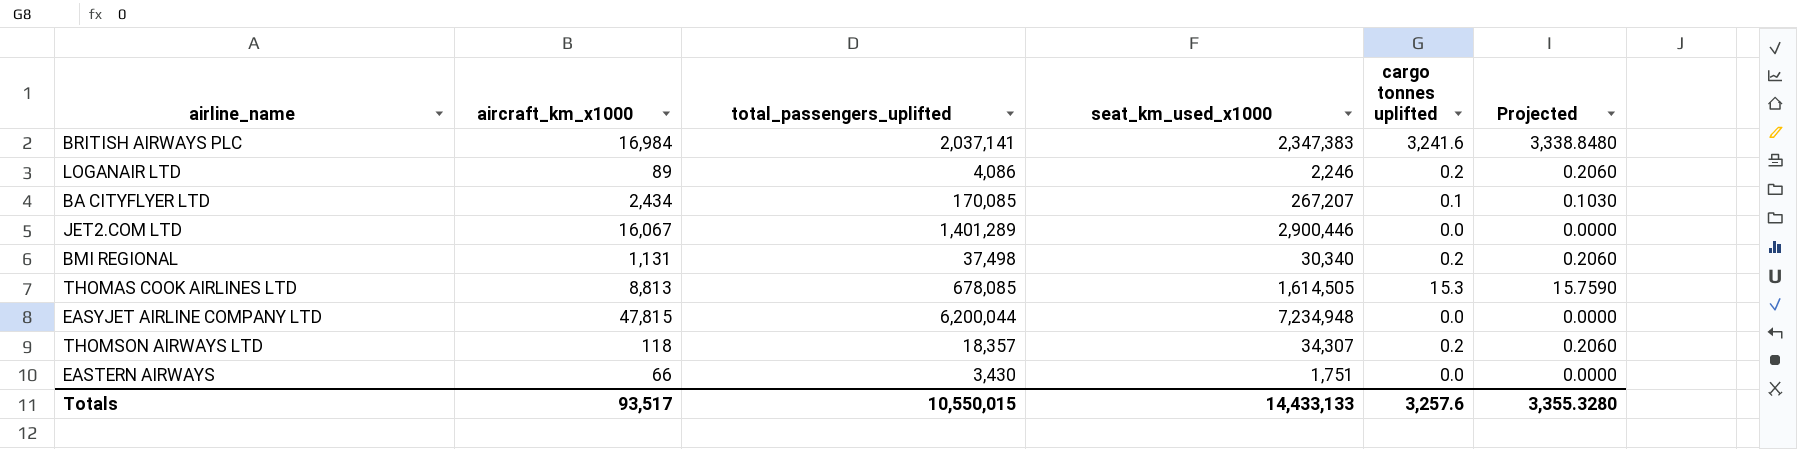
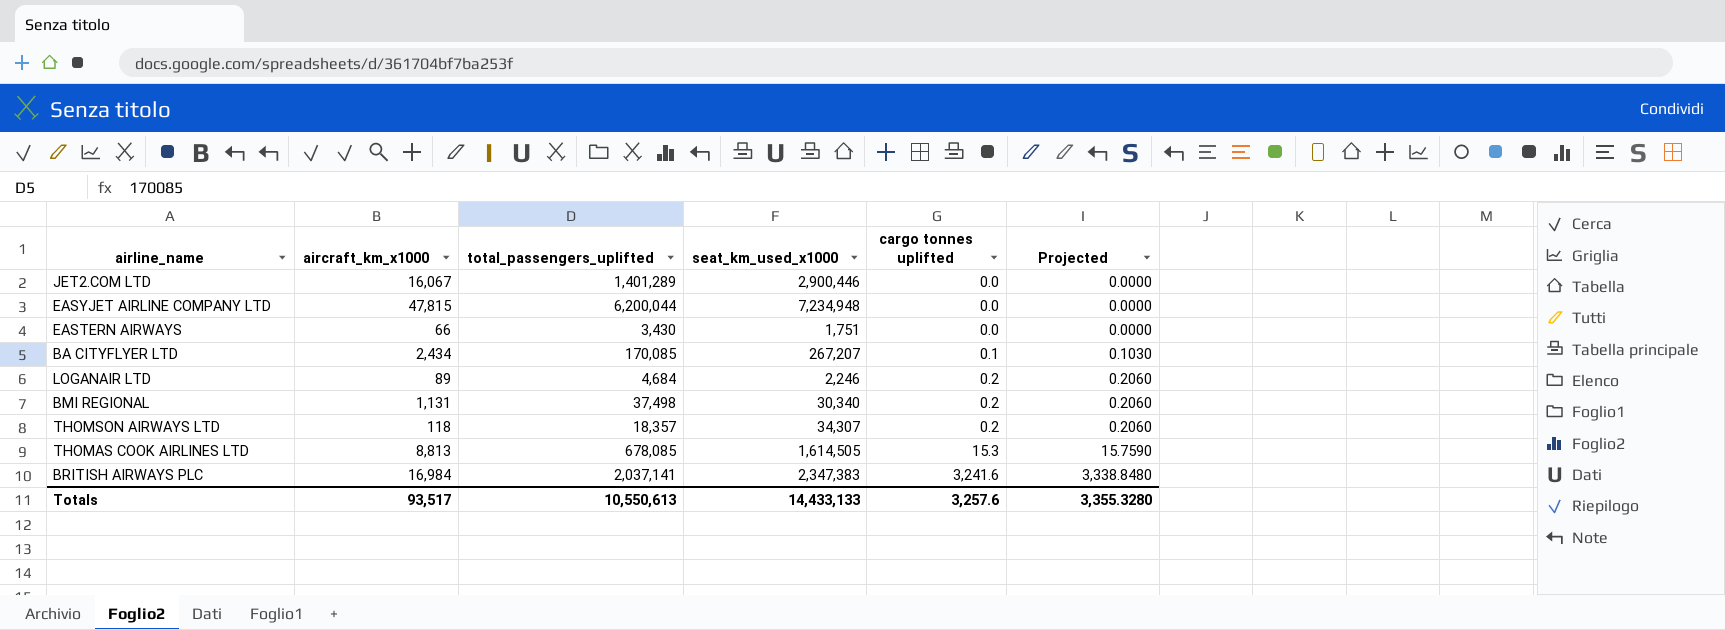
row order: none -> cargo tonnes uplifted ascending
LOGANAIR LTD | total_passengers_uplifted: 4,086 -> 4,684
Totals | total_passengers_uplifted: 10,550,015 -> 10,550,613

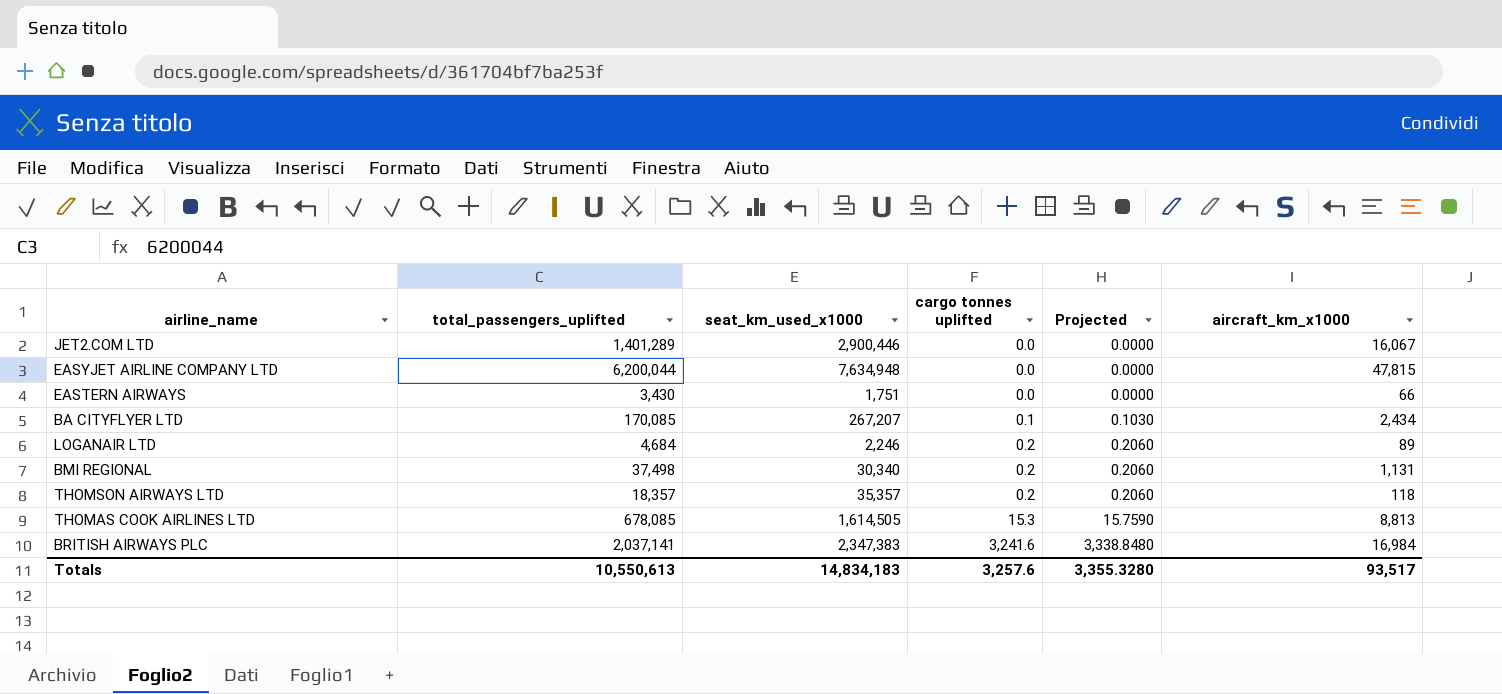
column aircraft_km_x1000 | position: 2 -> 6
EASYJET AIRLINE COMPANY LTD | seat_km_used_x1000: 7,234,948 -> 7,634,948
THOMSON AIRWAYS LTD | seat_km_used_x1000: 34,307 -> 35,357
Totals | seat_km_used_x1000: 14,433,133 -> 14,834,183

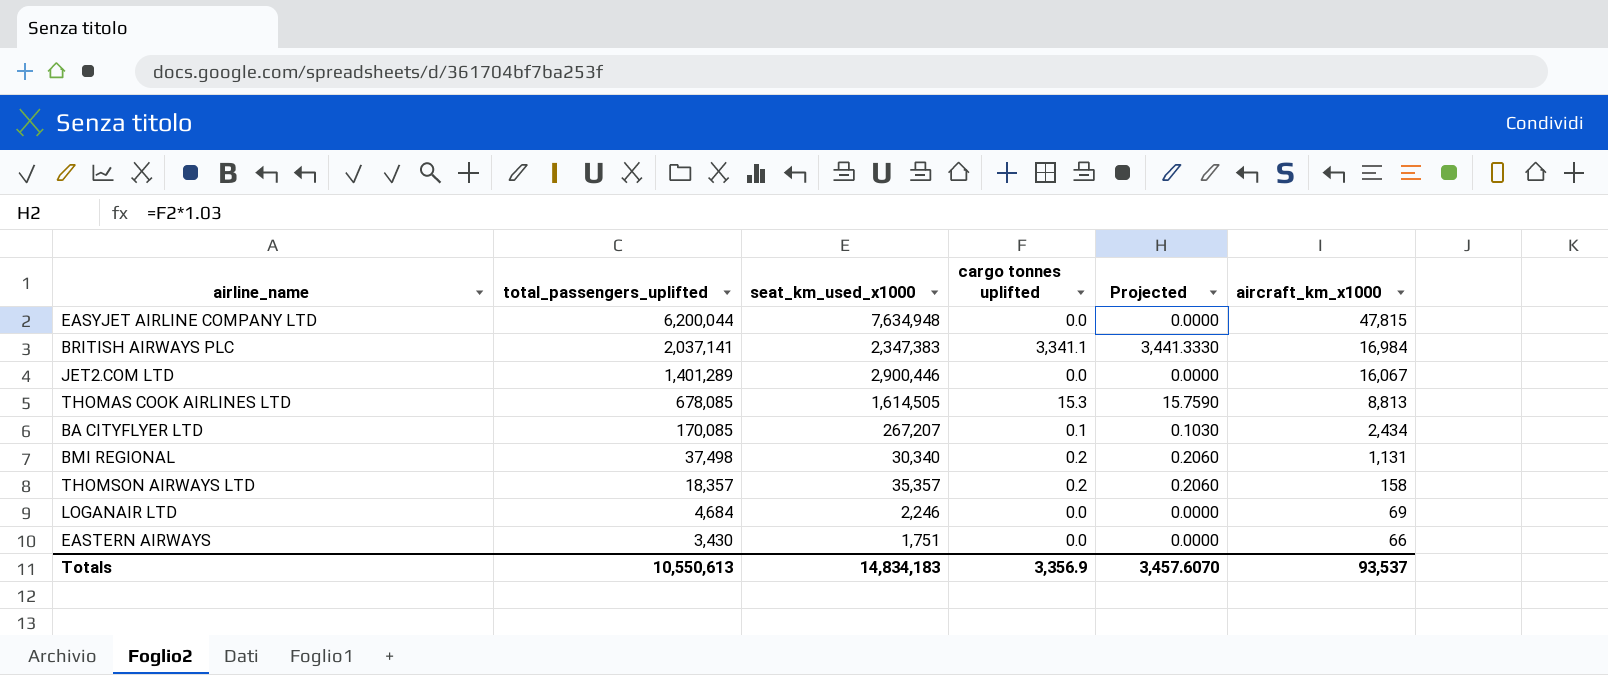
row order: cargo tonnes uplifted ascending -> total_passengers_uplifted descending
BRITISH AIRWAYS PLC | cargo tonnes uplifted: 3,241.6 -> 3,341.1
BRITISH AIRWAYS PLC | Projected: 3,338.8480 -> 3,441.3330
THOMSON AIRWAYS LTD | aircraft_km_x1000: 118 -> 158
LOGANAIR LTD | cargo tonnes uplifted: 0.2 -> 0.0
LOGANAIR LTD | Projected: 0.2060 -> 0.0000
LOGANAIR LTD | aircraft_km_x1000: 89 -> 69
Totals | cargo tonnes uplifted: 3,257.6 -> 3,356.9
Totals | Projected: 3,355.3280 -> 3,457.6070
Totals | aircraft_km_x1000: 93,517 -> 93,537

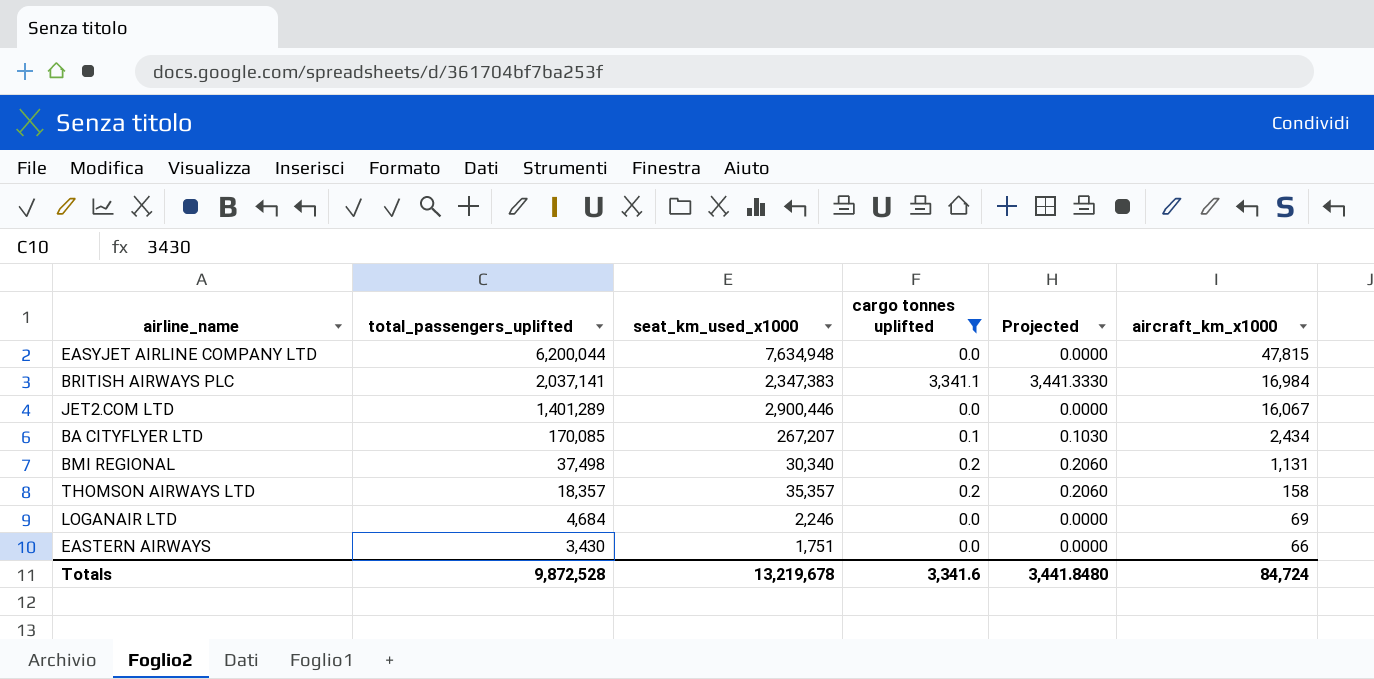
filter: none -> cargo tonnes uplifted != 15.3
Totals | total_passengers_uplifted: 10,550,613 -> 9,872,528
Totals | seat_km_used_x1000: 14,834,183 -> 13,219,678
Totals | cargo tonnes uplifted: 3,356.9 -> 3,341.6
Totals | Projected: 3,457.6070 -> 3,441.8480
Totals | aircraft_km_x1000: 93,537 -> 84,724

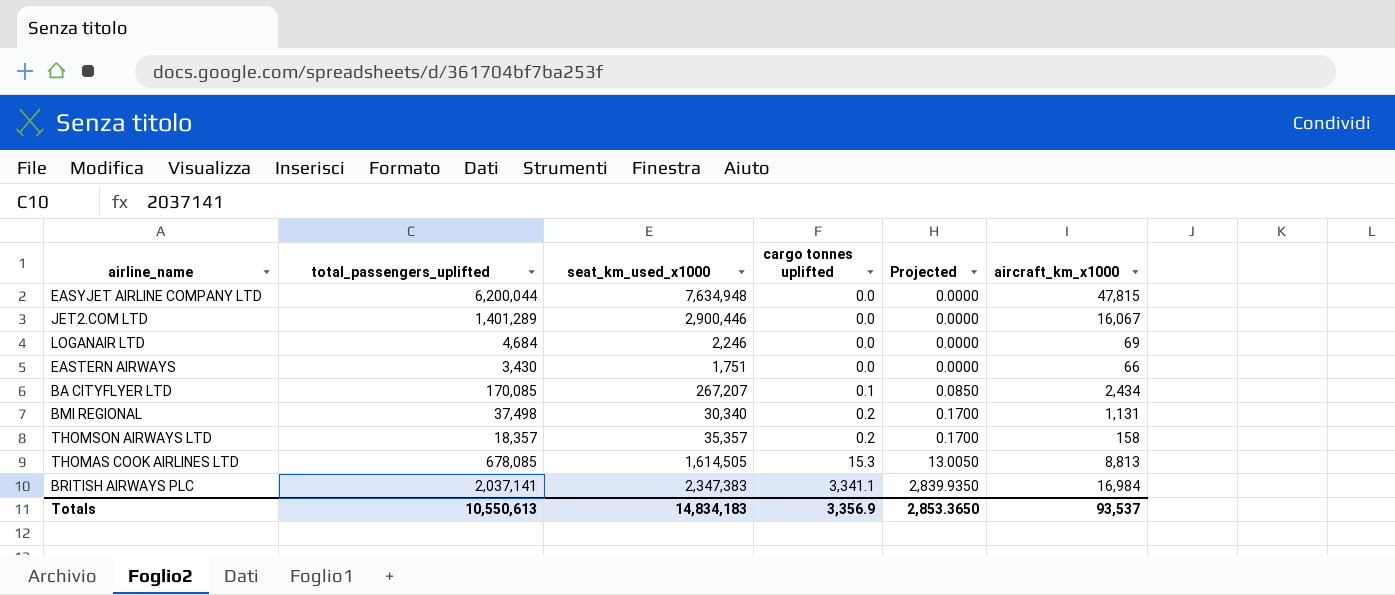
filter: cargo tonnes uplifted != 15.3 -> none
row order: total_passengers_uplifted descending -> cargo tonnes uplifted ascending
column Projected | formula: [cargo tonnes uplifted] * 1.03 -> [cargo tonnes uplifted] * 0.85
Totals | total_passengers_uplifted: 9,872,528 -> 10,550,613
Totals | seat_km_used_x1000: 13,219,678 -> 14,834,183
Totals | cargo tonnes uplifted: 3,341.6 -> 3,356.9
Totals | Projected: 3,441.8480 -> 2,853.3650
Totals | aircraft_km_x1000: 84,724 -> 93,537

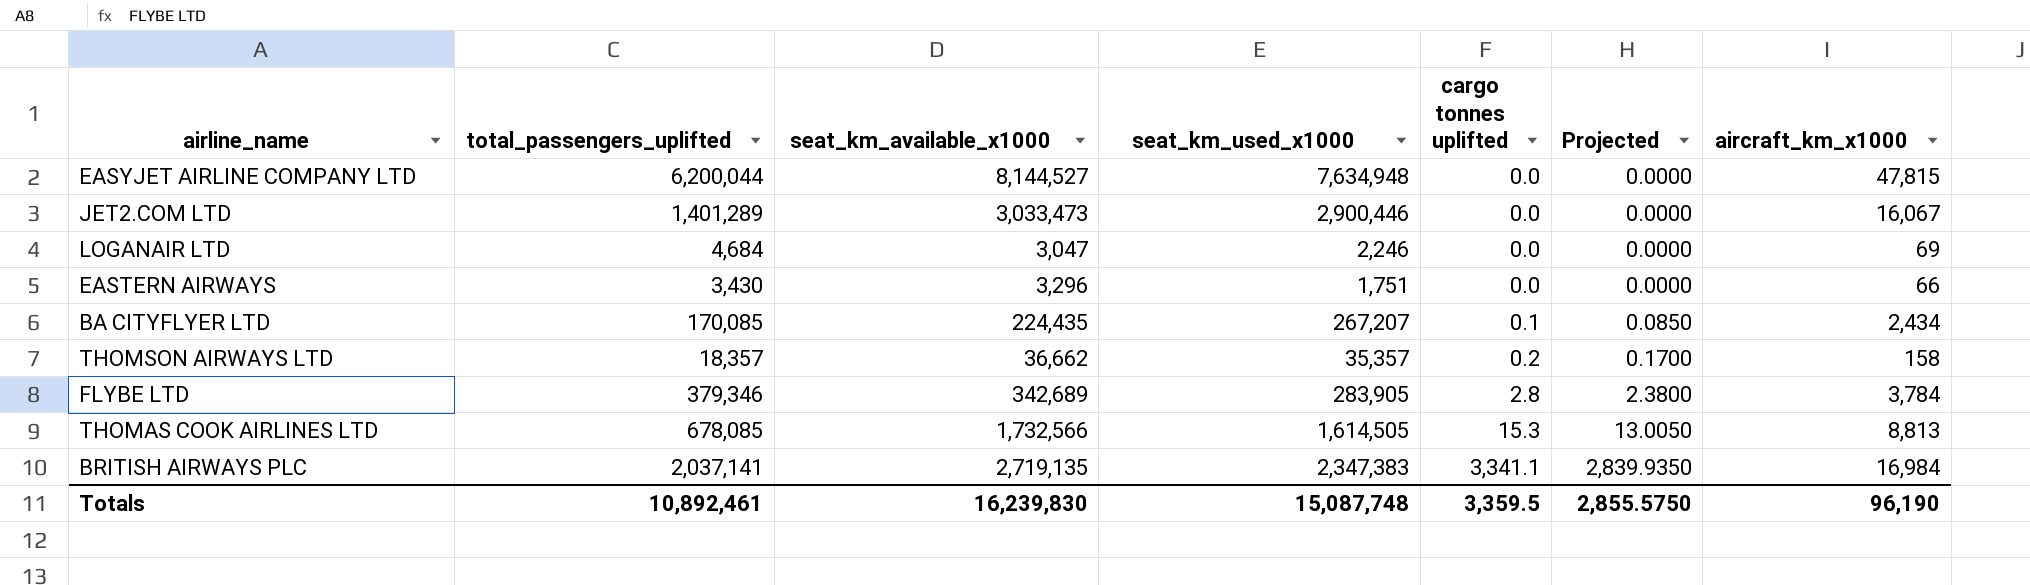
column seat_km_available_x1000 | position: none -> 3
row BMI REGIONAL: 37,498 | 30,340 | 0.2 | 0.1700 | 1,131 -> none
row FLYBE LTD: none -> 379,346 | 342,689 | 283,905 | 2.8 | 2.3800 | 3,784
Totals | total_passengers_uplifted: 10,550,613 -> 10,892,461
Totals | seat_km_used_x1000: 14,834,183 -> 15,087,748
Totals | cargo tonnes uplifted: 3,356.9 -> 3,359.5
Totals | Projected: 2,853.3650 -> 2,855.5750
Totals | aircraft_km_x1000: 93,537 -> 96,190

